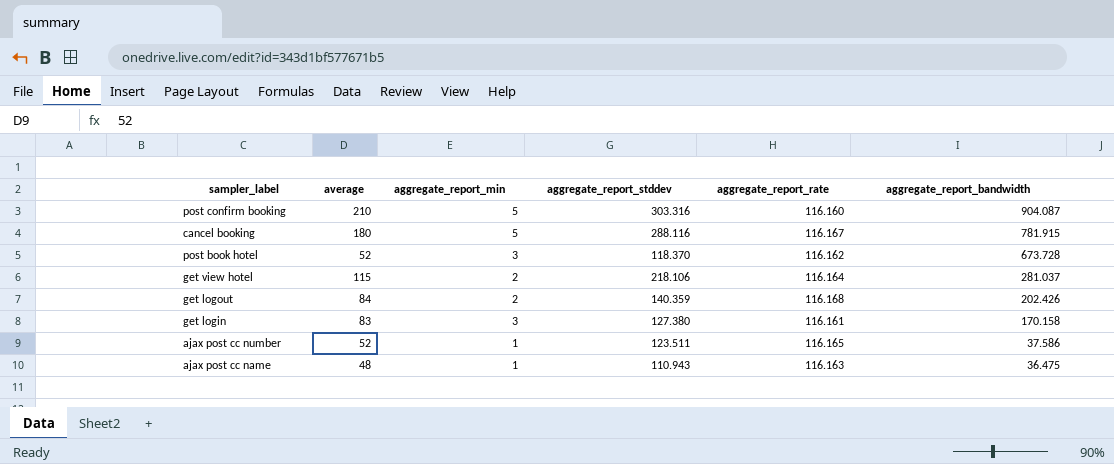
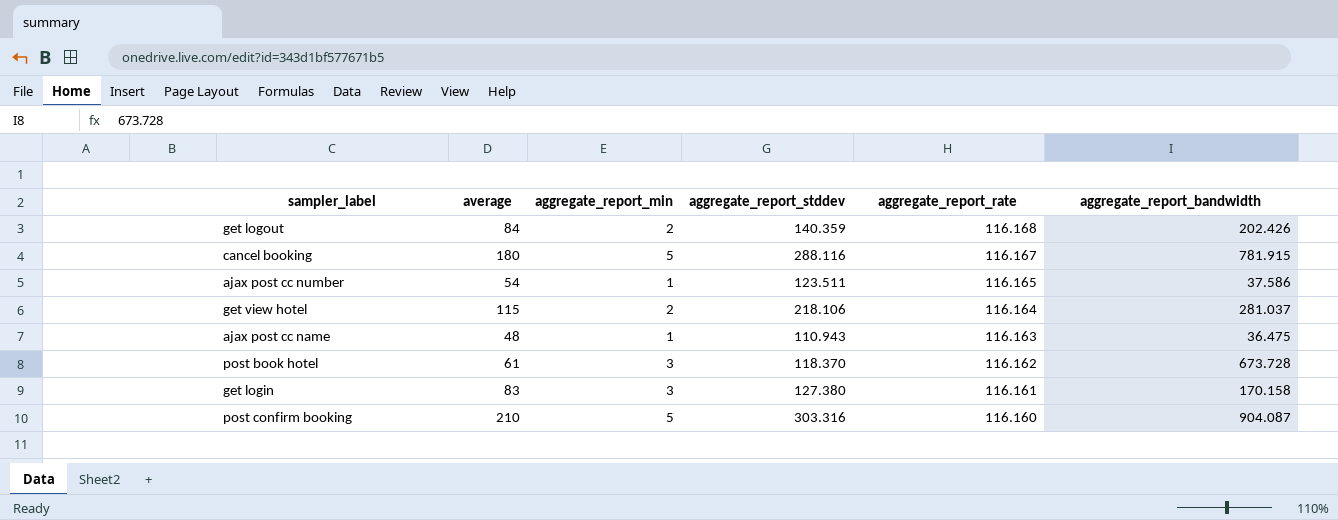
row order: aggregate_report_bandwidth descending -> aggregate_report_rate descending
ajax post cc number | average: 52 -> 54
post book hotel | average: 52 -> 61

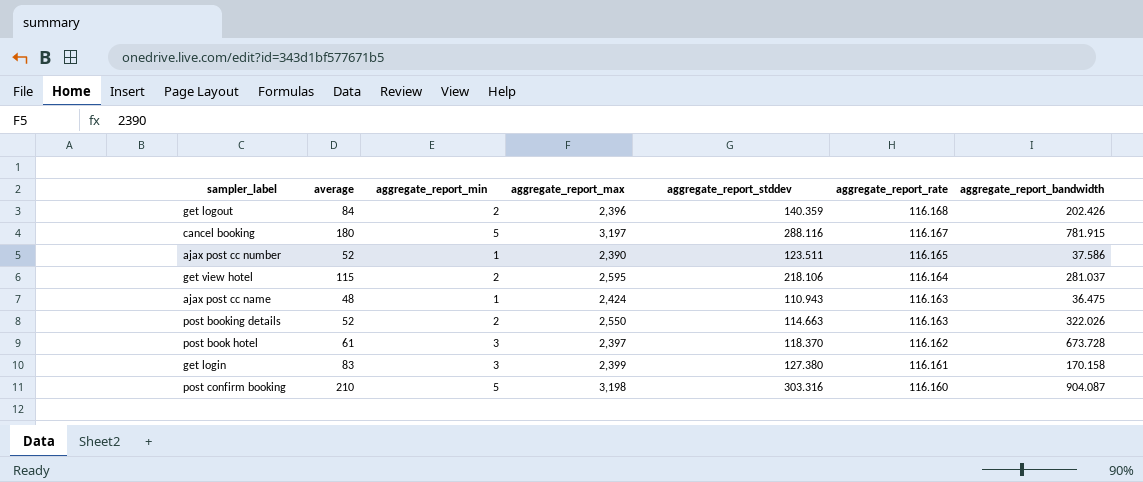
column aggregate_report_max | position: none -> 4
ajax post cc number | average: 54 -> 52
row post booking details: none -> 52 | 2 | 2,550 | 114.663 | 116.163 | 322.026

